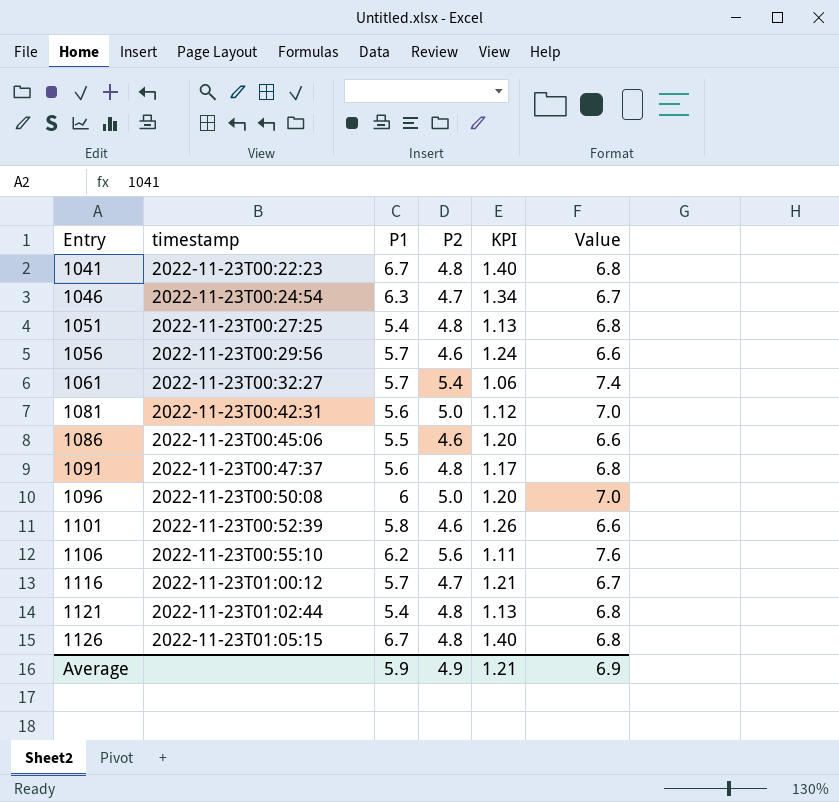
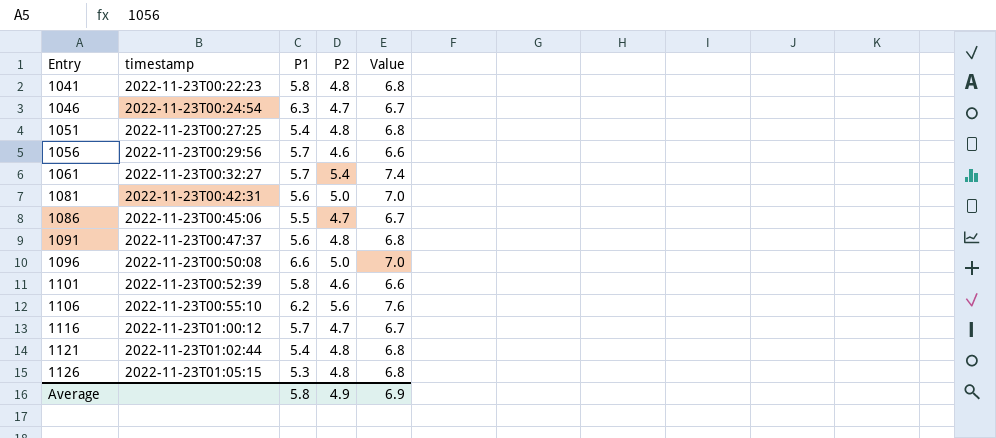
column KPI | formula: [P1] / [P2] -> none
1041 | P1: 6.7 -> 5.8
1086 | P2: 4.6 -> 4.7
1086 | Value: 6.6 -> 6.7
1096 | P1: 6 -> 6.6
1126 | P1: 6.7 -> 5.3
Average | P1: 5.9 -> 5.8

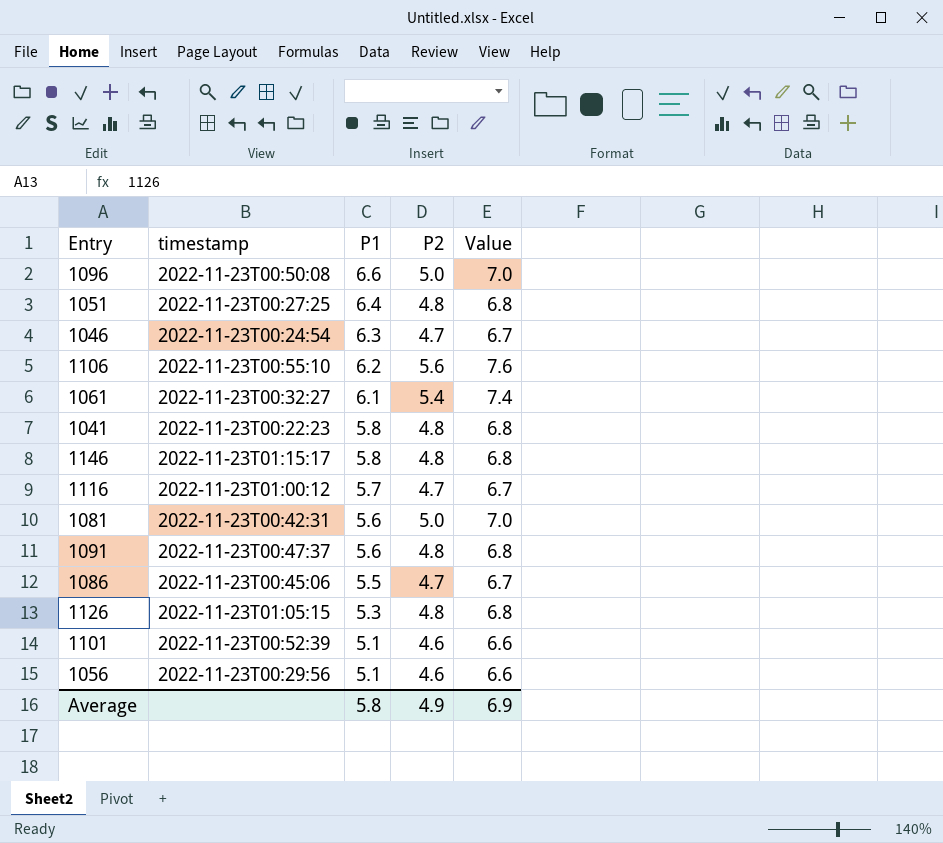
row order: Entry ascending -> P1 descending
row 1121: 2022-11-23T01:02:44 | 5.4 | 4.8 | 6.8 -> none
1051 | P1: 5.4 -> 6.4
1061 | P1: 5.7 -> 6.1
row 1146: none -> 2022-11-23T01:15:17 | 5.8 | 4.8 | 6.8
1101 | P1: 5.8 -> 5.1
1056 | P1: 5.7 -> 5.1

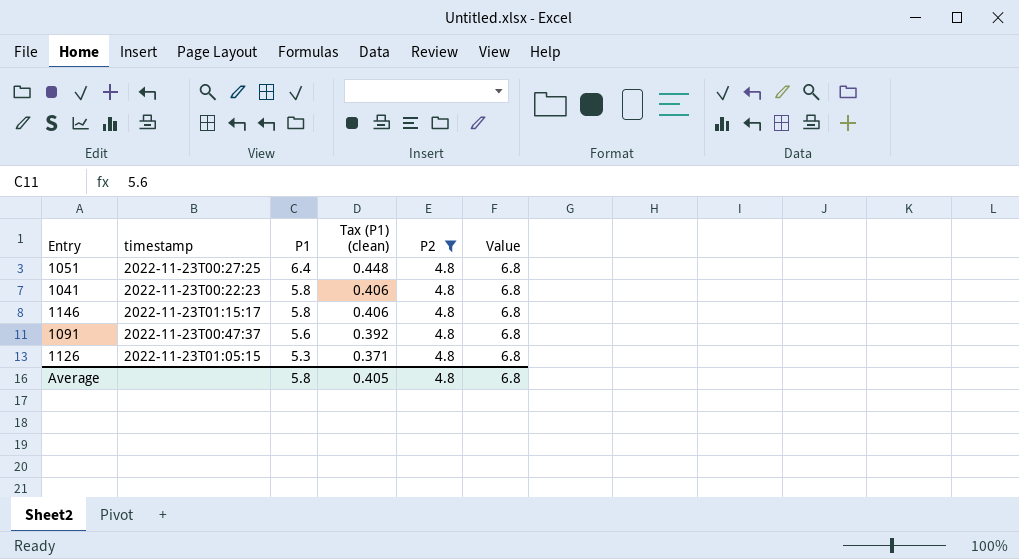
filter: none -> P2 = 4.8
column Tax (P1) (clean) | formula: none -> [P1] * 0.07
Average | P2: 4.9 -> 4.8
Average | Value: 6.9 -> 6.8

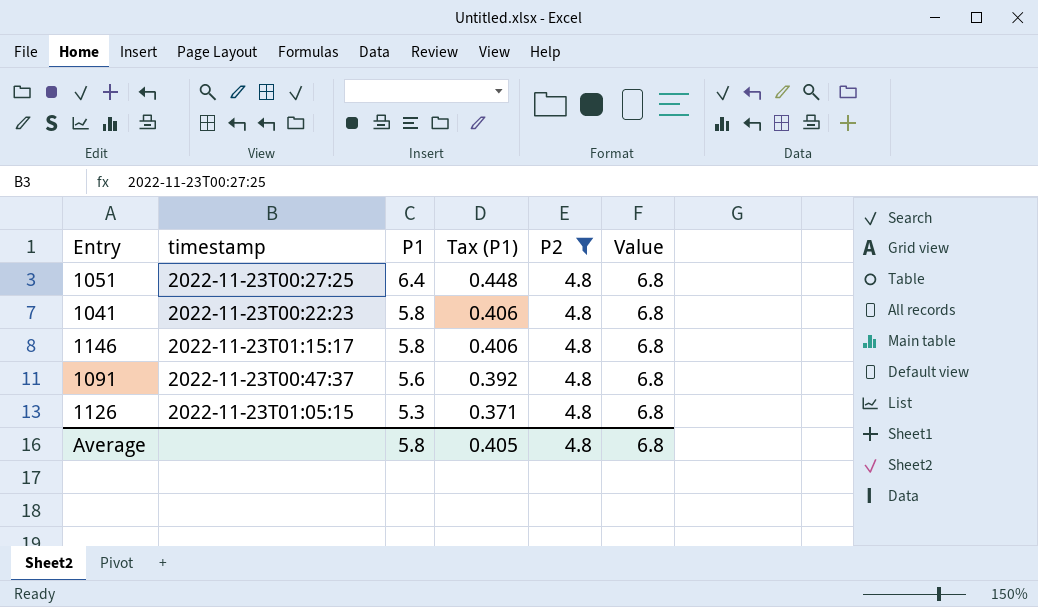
column name: Tax (P1) (clean) -> Tax (P1)

